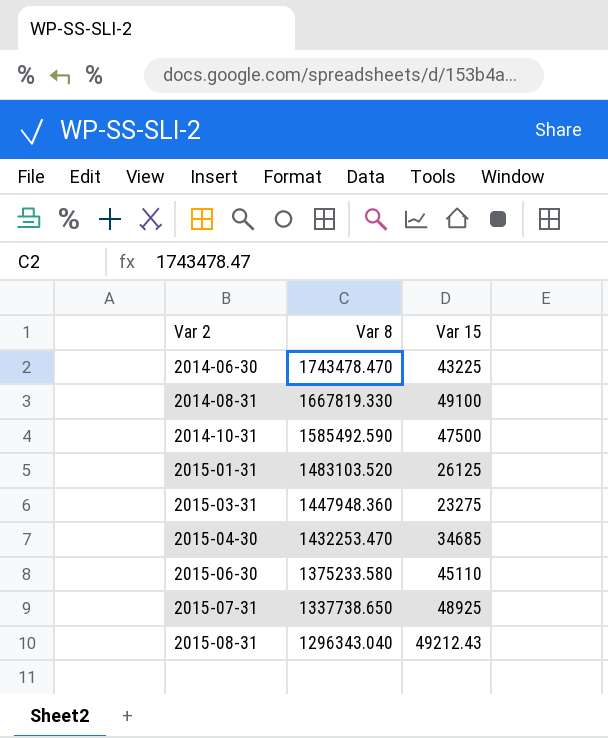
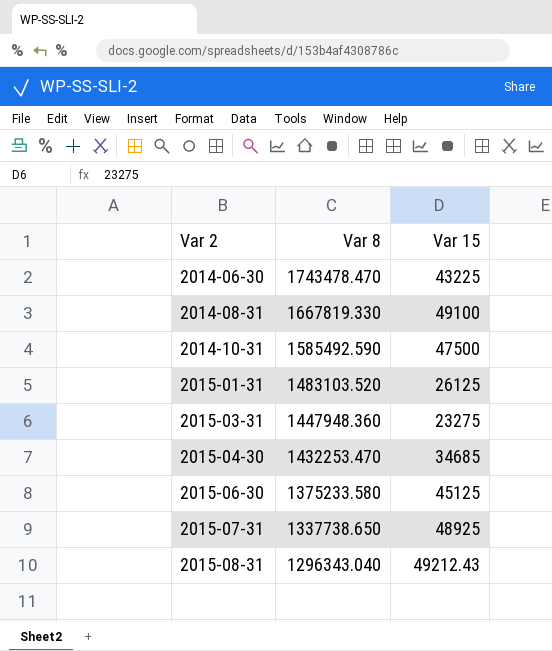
2015-06-30 | Var 15: 45110 -> 45125

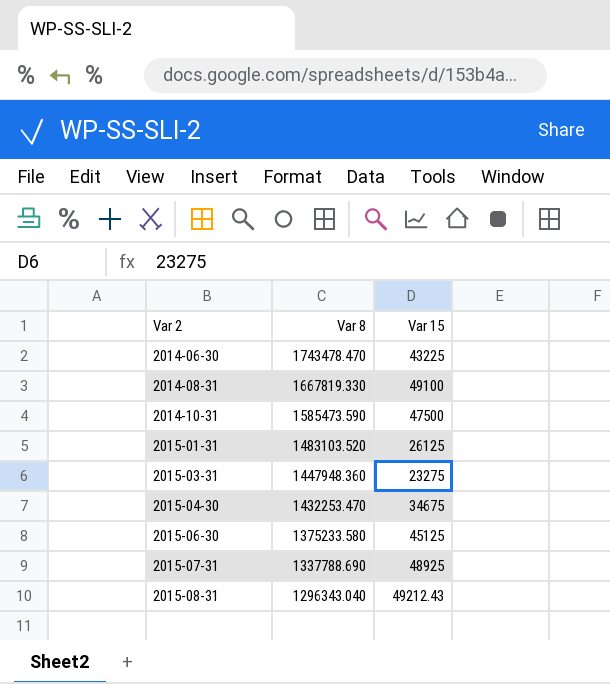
2014-10-31 | Var 8: 1585492.590 -> 1585473.590
2015-04-30 | Var 15: 34685 -> 34675
2015-07-31 | Var 8: 1337738.650 -> 1337788.690

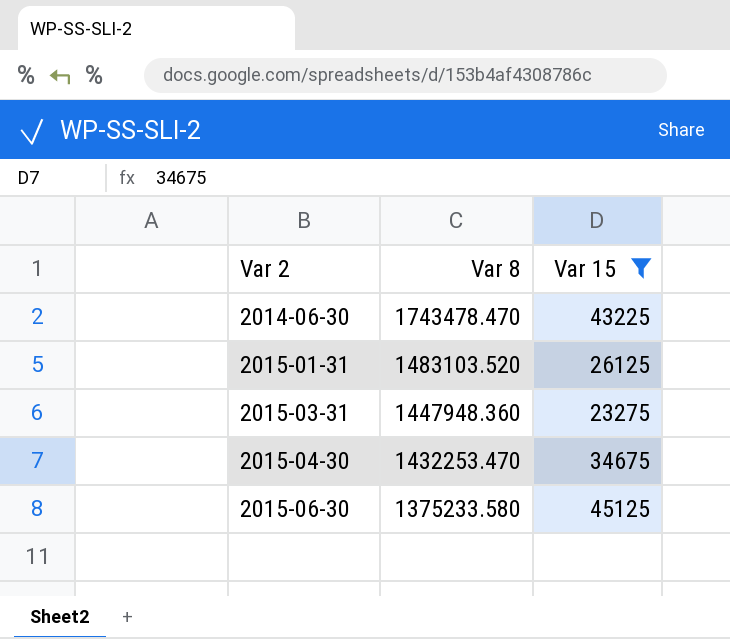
filter: none -> Var 15 <= 45125

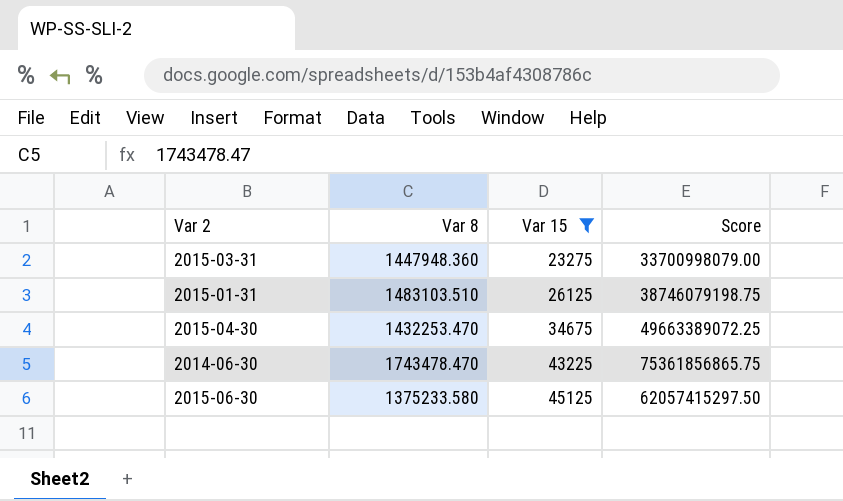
row order: Var 2 ascending -> Var 15 ascending
column Score | formula: none -> [Var 8] * [Var 15]
2015-01-31 | Var 8: 1483103.520 -> 1483103.510

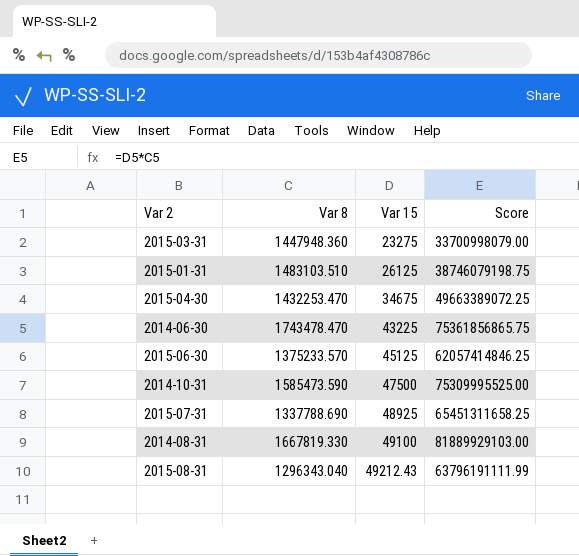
filter: Var 15 <= 45125 -> none
2015-06-30 | Var 8: 1375233.580 -> 1375233.570
2015-06-30 | Score: 62057415297.50 -> 62057414846.25

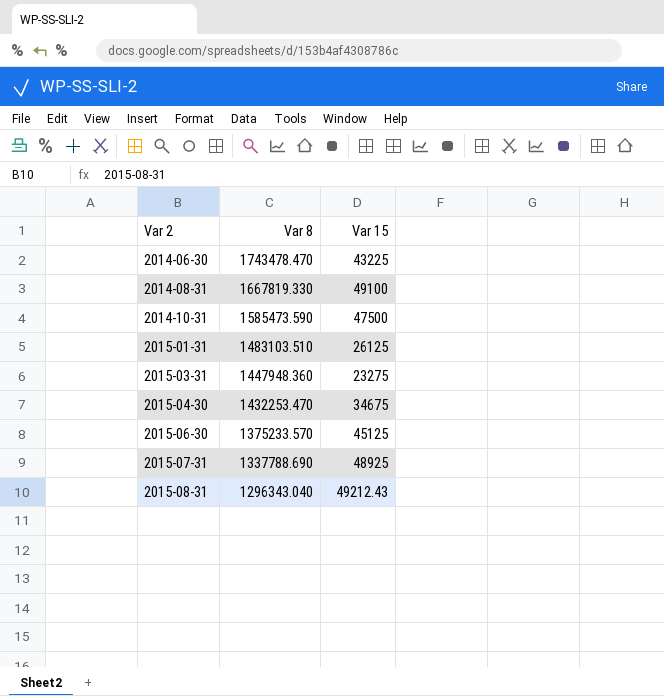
row order: Var 15 ascending -> Var 2 ascending
column Score | formula: [Var 8] * [Var 15] -> none

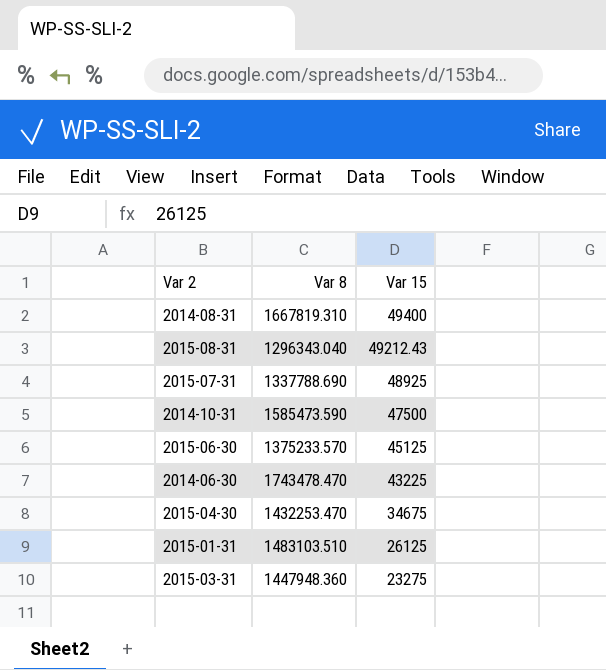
row order: Var 2 ascending -> Var 15 descending
2014-08-31 | Var 8: 1667819.330 -> 1667819.310
2014-08-31 | Var 15: 49100 -> 49400

